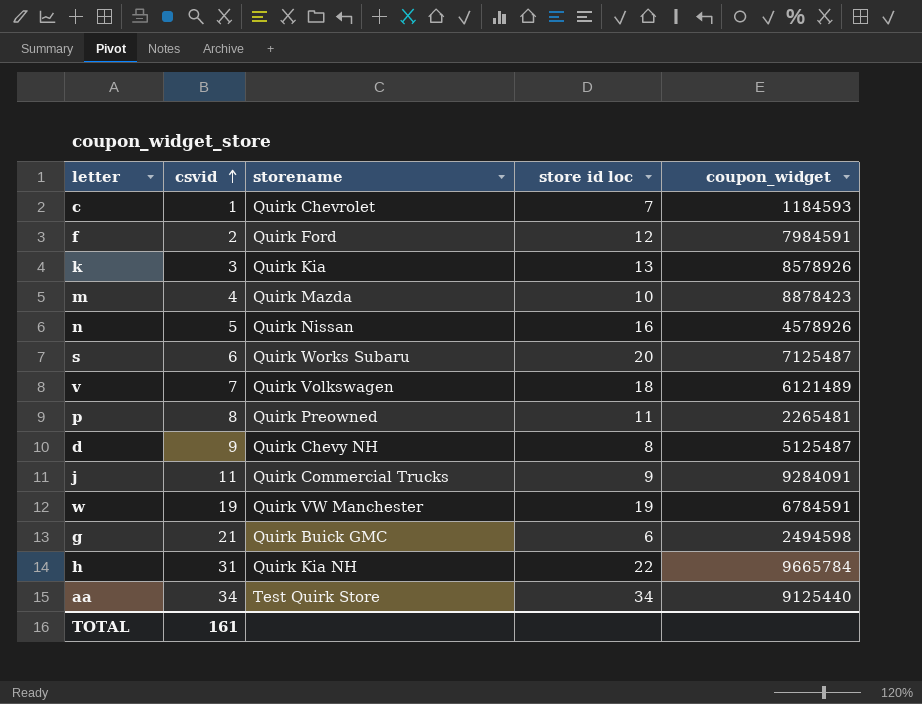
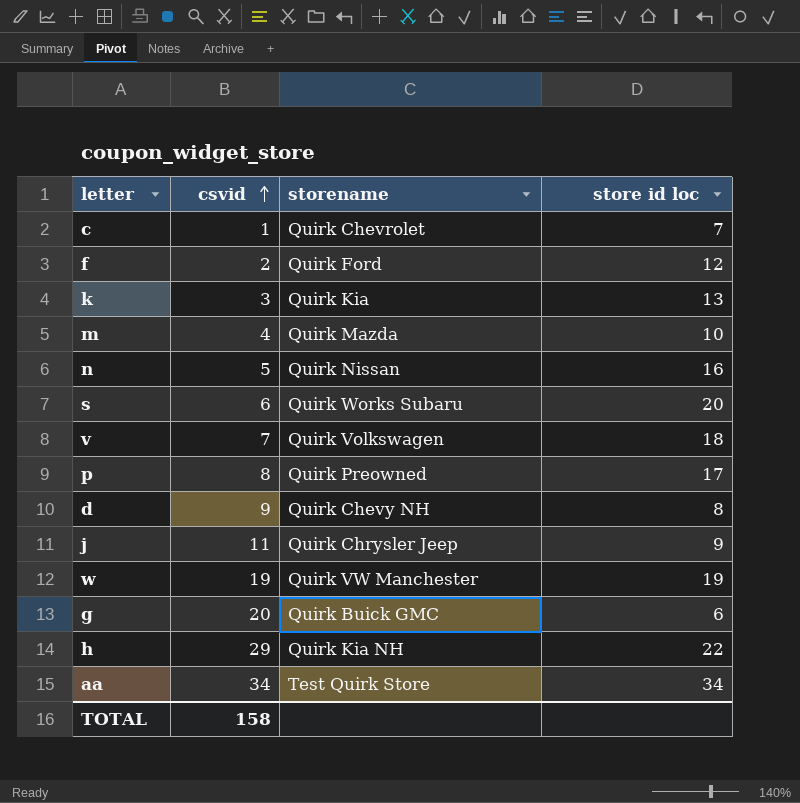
column coupon_widget | position: 5 -> none
p | store id loc: 11 -> 17
j | storename: Quirk Commercial Trucks -> Quirk Chrysler Jeep
g | csvid: 21 -> 20
h | csvid: 31 -> 29
TOTAL | csvid: 161 -> 158

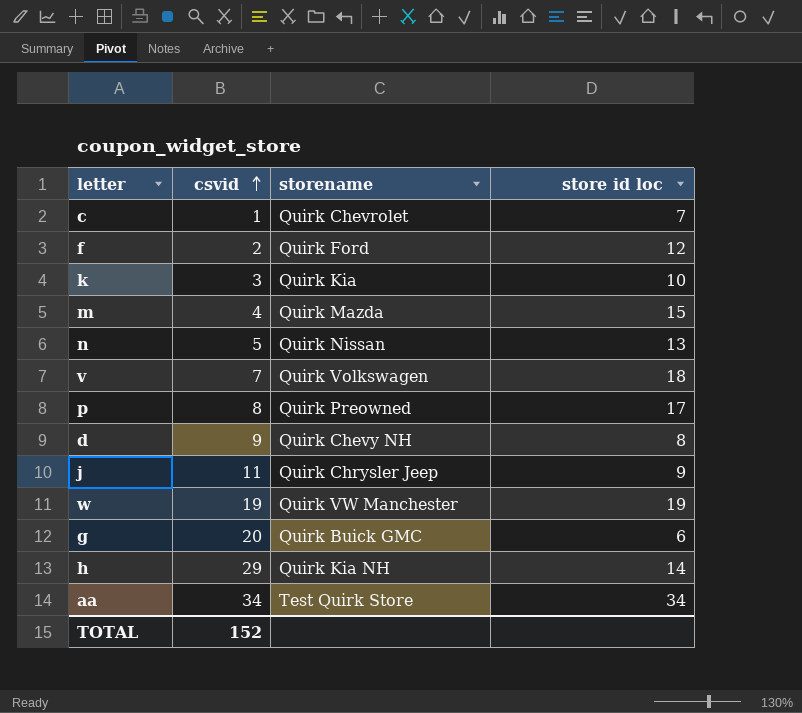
row s: 6 | Quirk Works Subaru | 20 -> none
k | store id loc: 13 -> 10
m | store id loc: 10 -> 15
n | store id loc: 16 -> 13
h | store id loc: 22 -> 14
TOTAL | csvid: 158 -> 152

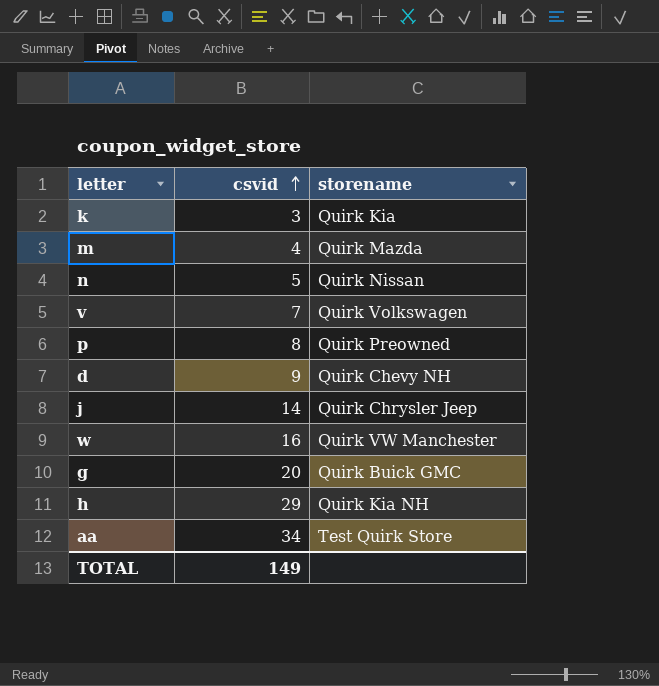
column store id loc | position: 4 -> none
row c: 1 | Quirk Chevrolet | 7 -> none
row f: 2 | Quirk Ford | 12 -> none
j | csvid: 11 -> 14
w | csvid: 19 -> 16
TOTAL | csvid: 152 -> 149

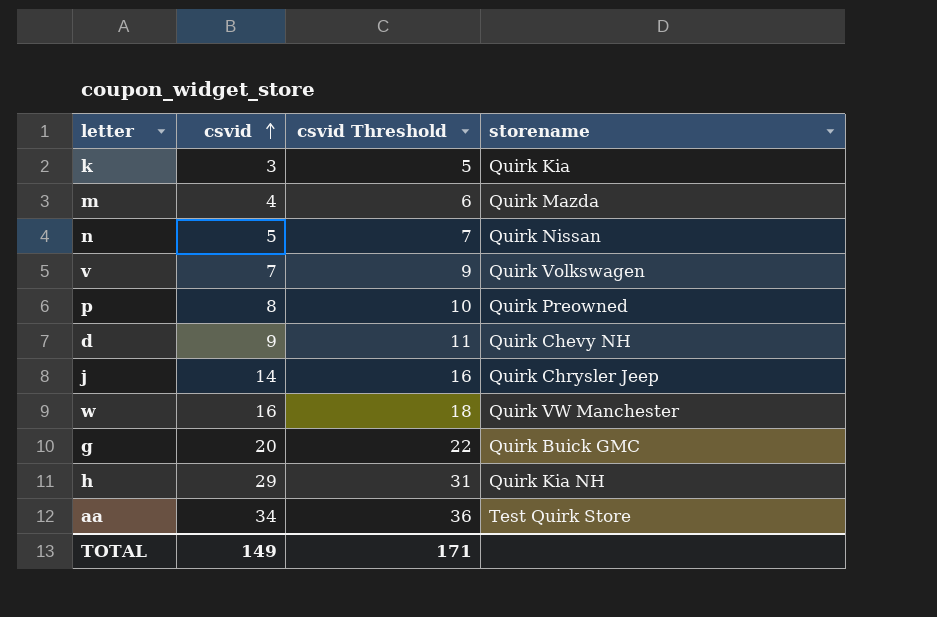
column csvid Threshold | formula: none -> [csvid] + 2

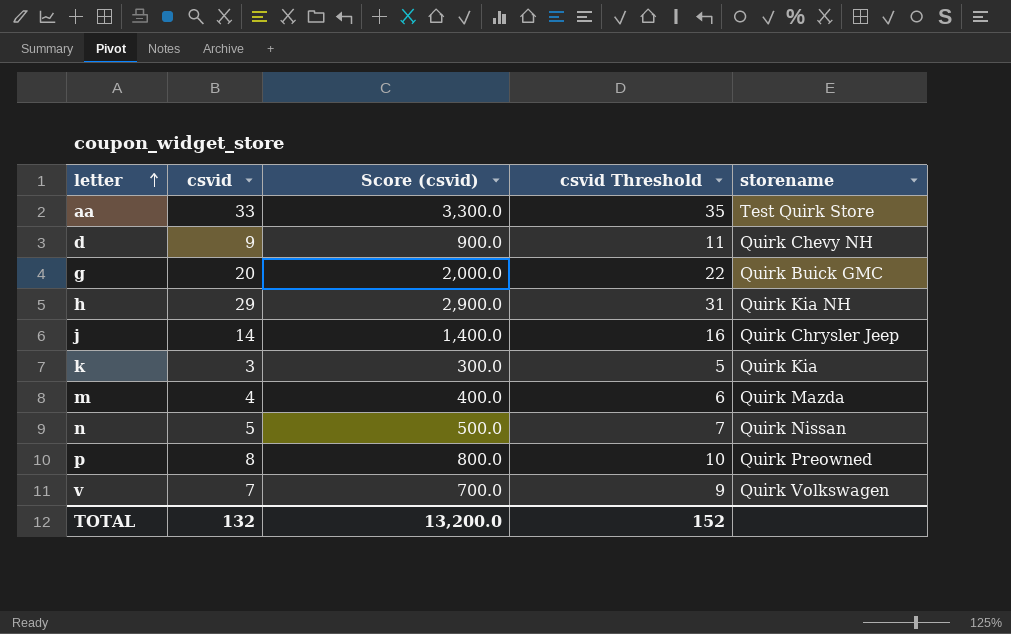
row order: csvid ascending -> letter ascending
column Score (csvid) | formula: none -> [csvid] * 100
row w: 16 | 18 | Quirk VW Manchester -> none
aa | csvid: 34 -> 33
aa | csvid Threshold: 36 -> 35
TOTAL | csvid: 149 -> 132
TOTAL | csvid Threshold: 171 -> 152

